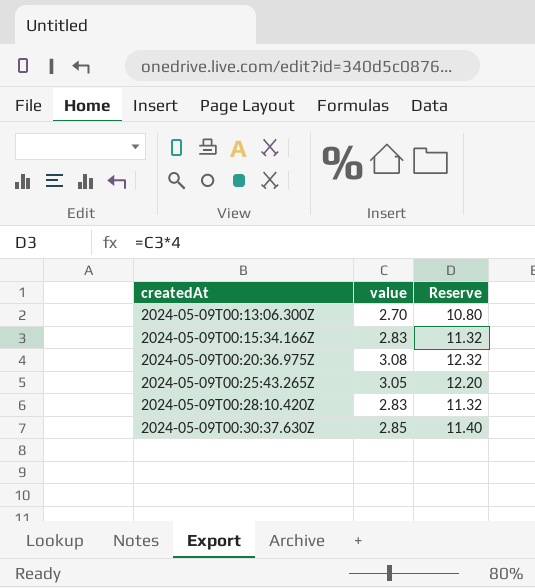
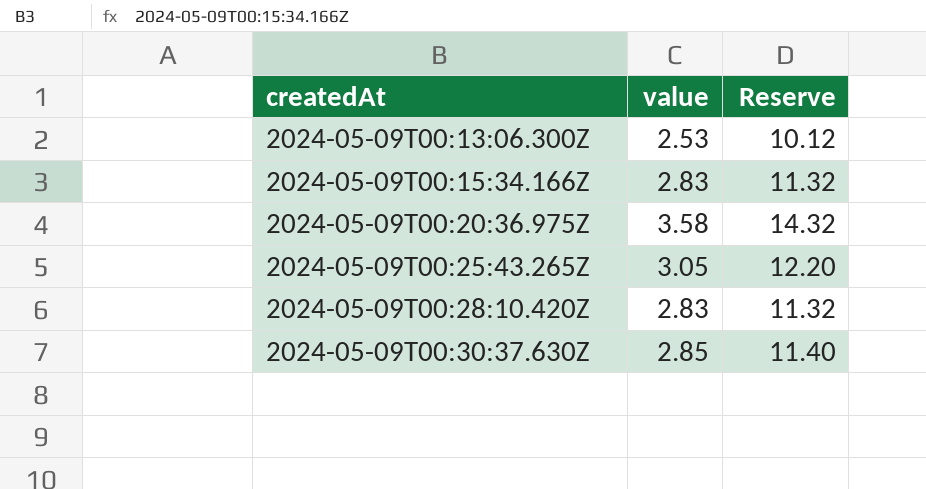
2024-05-09T00:13:06.300Z | value: 2.70 -> 2.53
2024-05-09T00:13:06.300Z | Reserve: 10.80 -> 10.12
2024-05-09T00:20:36.975Z | value: 3.08 -> 3.58
2024-05-09T00:20:36.975Z | Reserve: 12.32 -> 14.32

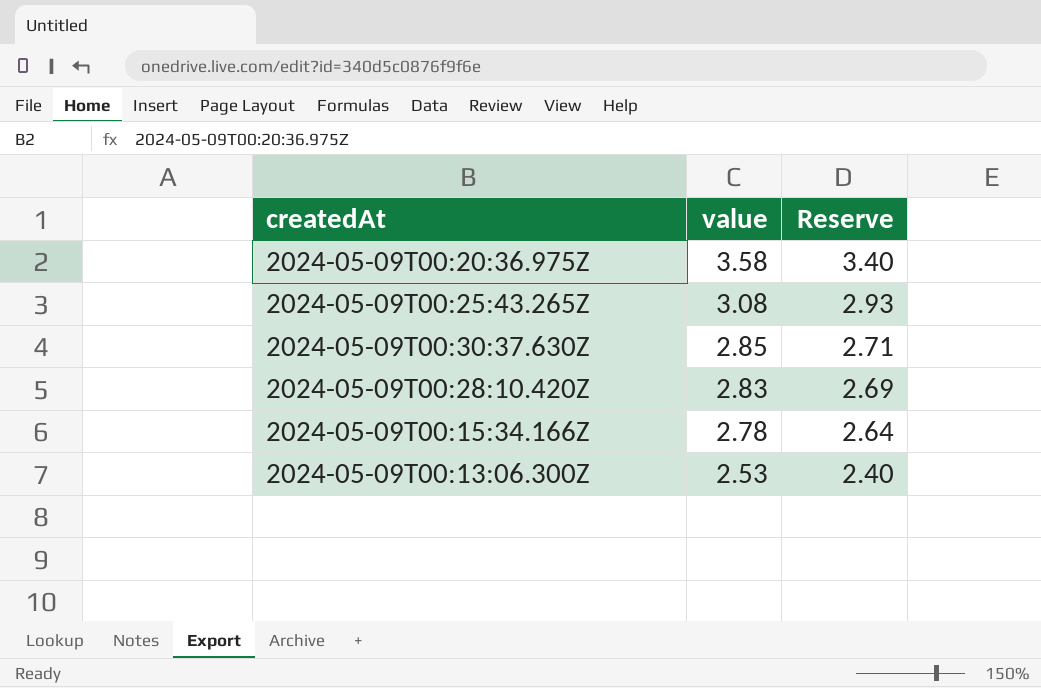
row order: createdAt ascending -> value descending
column Reserve | formula: [value] * 4 -> [value] * 0.95
2024-05-09T00:25:43.265Z | value: 3.05 -> 3.08
2024-05-09T00:15:34.166Z | value: 2.83 -> 2.78

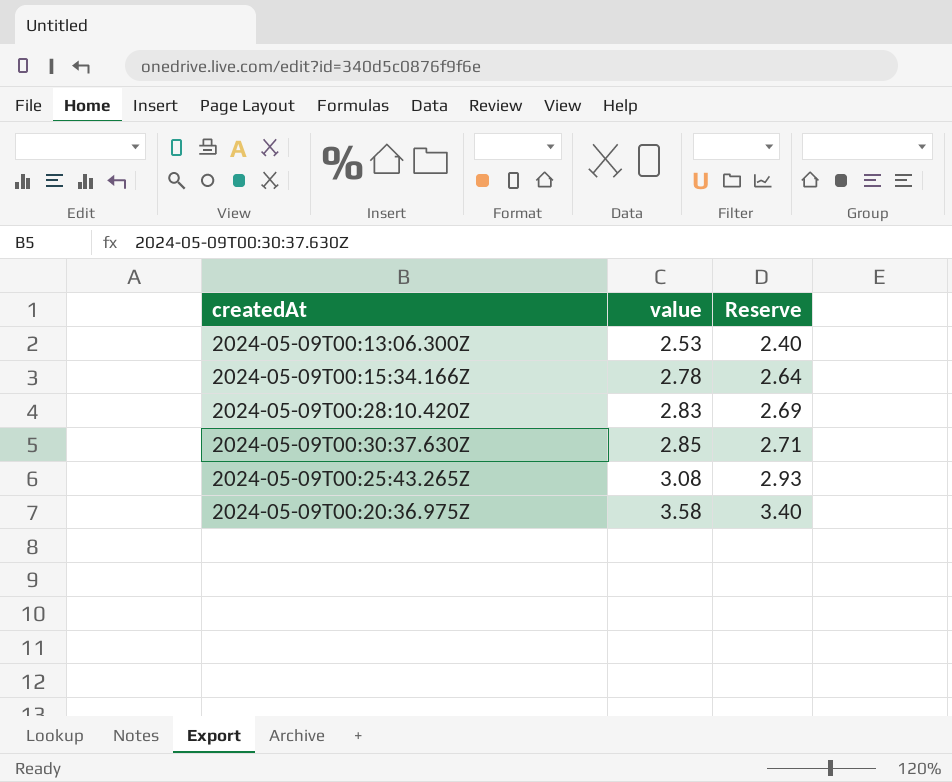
row order: value descending -> value ascending

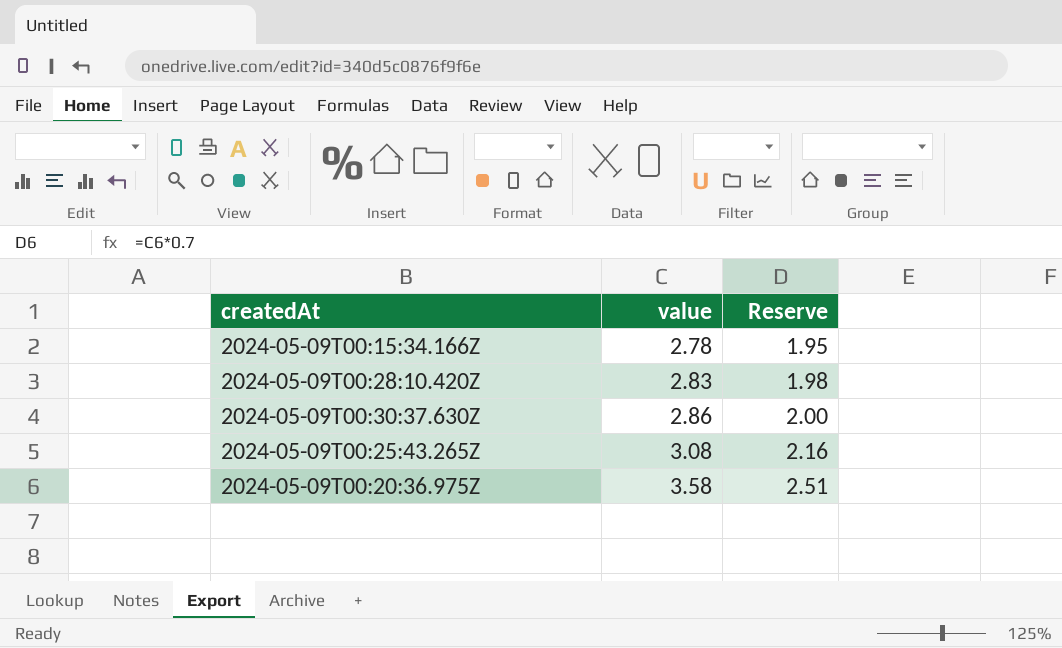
column Reserve | formula: [value] * 0.95 -> [value] * 0.7
row 2024-05-09T00:13:06.300Z: 2.53 | 2.40 -> none
2024-05-09T00:30:37.630Z | value: 2.85 -> 2.86

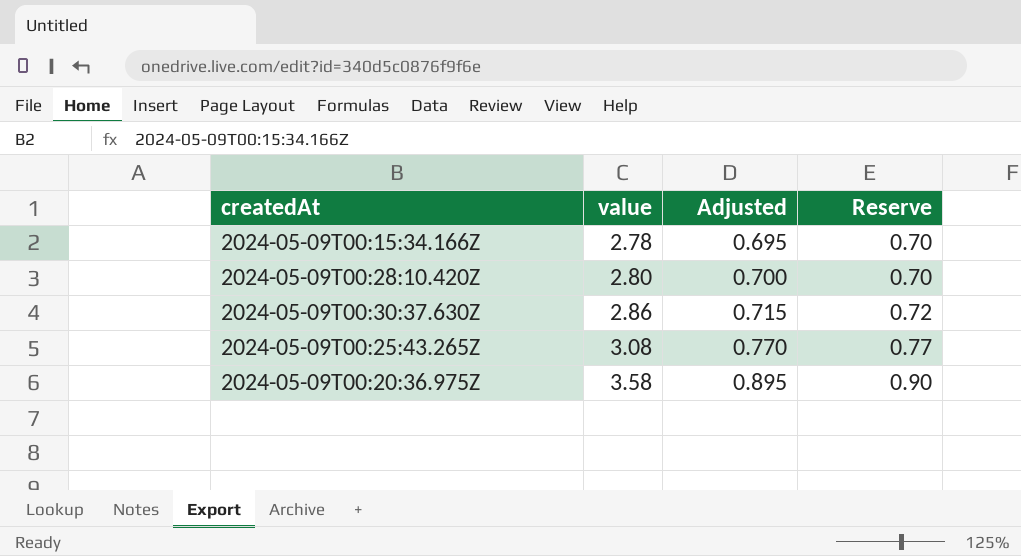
column Adjusted | formula: none -> [value] * 0.25
column Reserve | formula: [value] * 0.7 -> [value] * 0.25
2024-05-09T00:28:10.420Z | value: 2.83 -> 2.80

